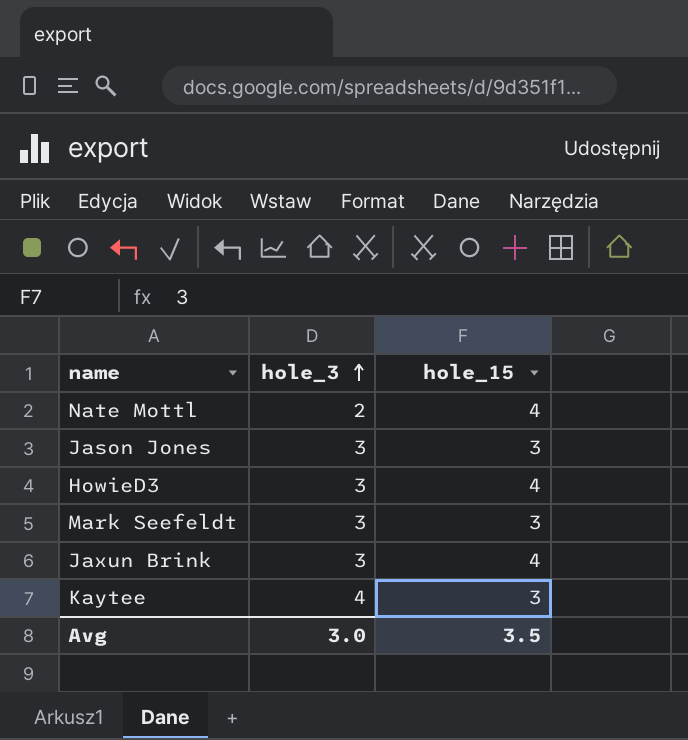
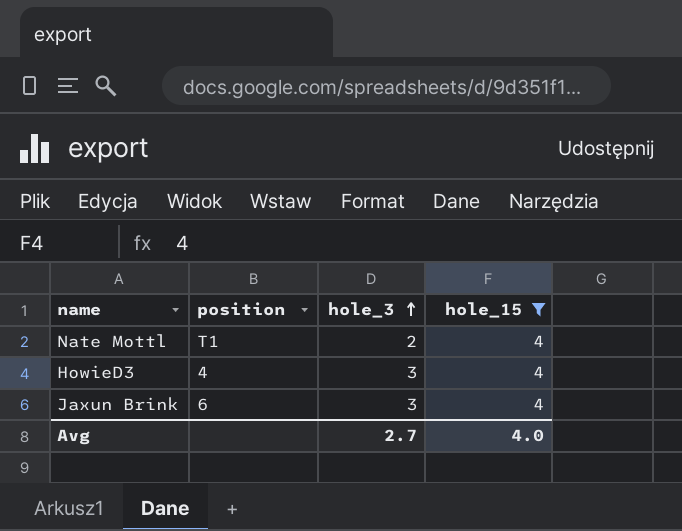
filter: none -> hole_15 = 4
column position | position: none -> 2
Avg | hole_3: 3.0 -> 2.7
Avg | hole_15: 3.5 -> 4.0

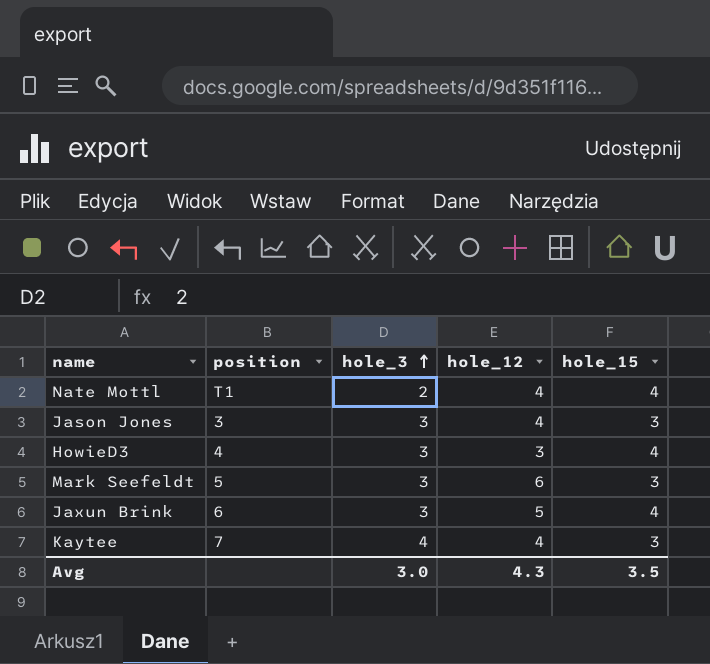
filter: hole_15 = 4 -> none
column hole_12 | position: none -> 4
Avg | hole_3: 2.7 -> 3.0
Avg | hole_15: 4.0 -> 3.5

